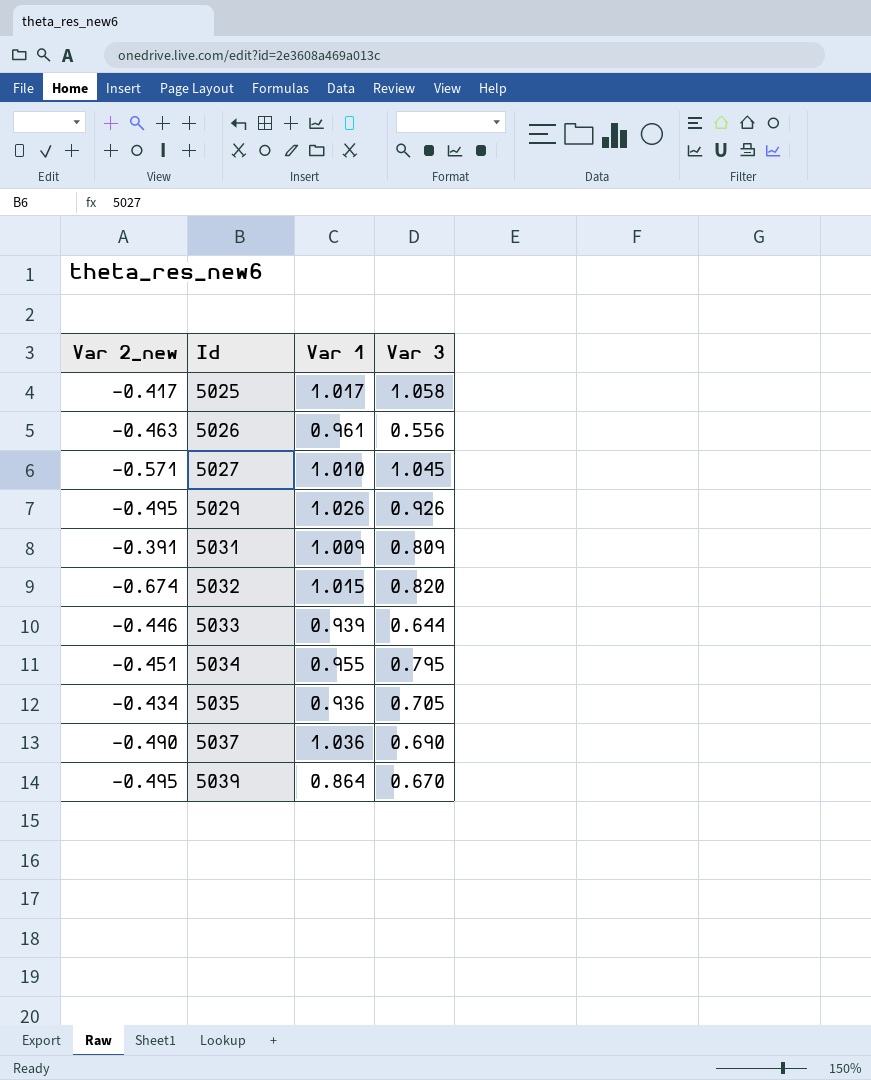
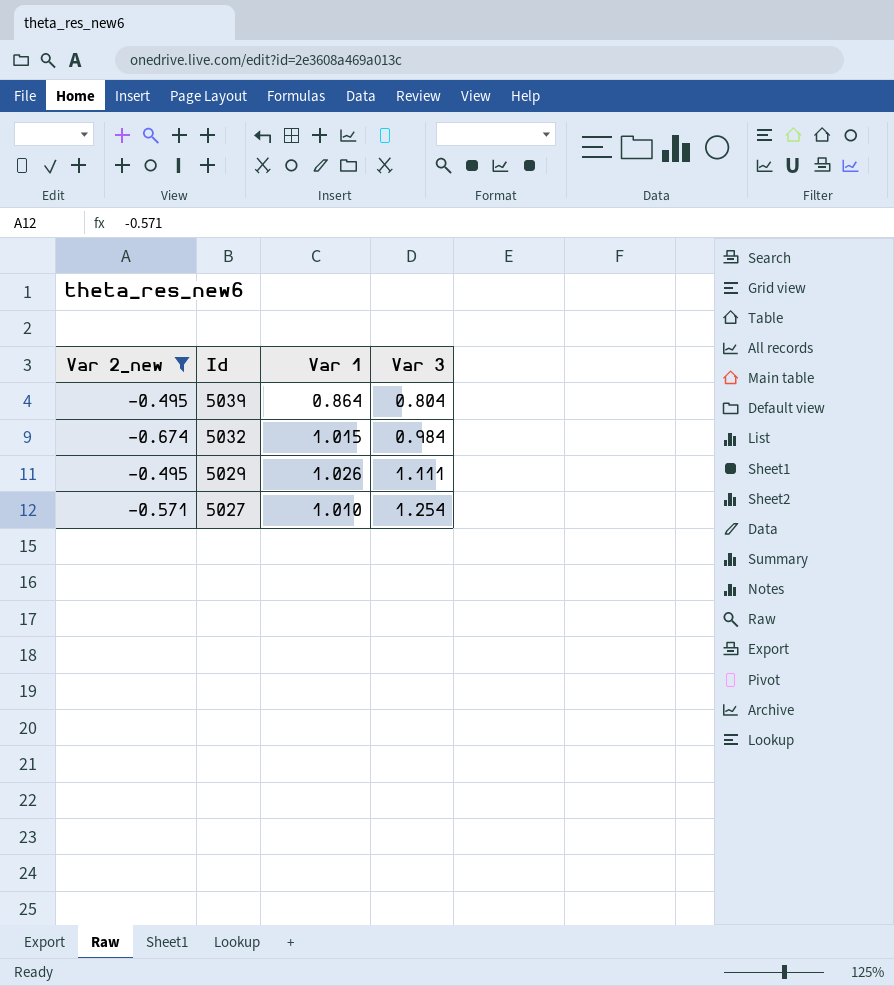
filter: none -> Var 2_new <= -0.495
row order: Id ascending -> Id descending
5039 | Var 3: 0.670 -> 0.804
5032 | Var 3: 0.820 -> 0.984
5029 | Var 3: 0.926 -> 1.111
5027 | Var 3: 1.045 -> 1.254

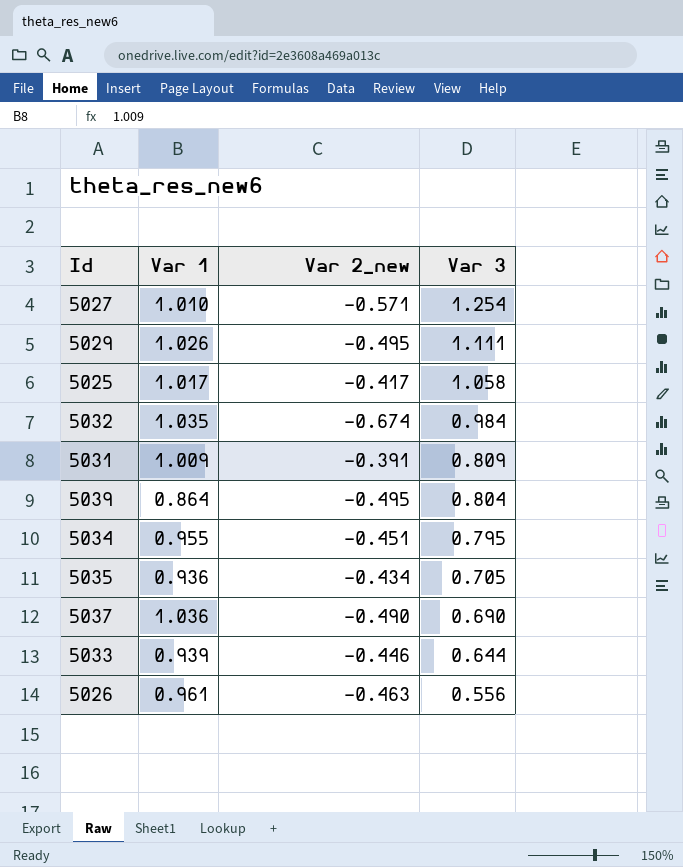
filter: Var 2_new <= -0.495 -> none
row order: Id descending -> Var 3 descending
column Var 2_new | position: 1 -> 3
5032 | Var 1: 1.015 -> 1.035

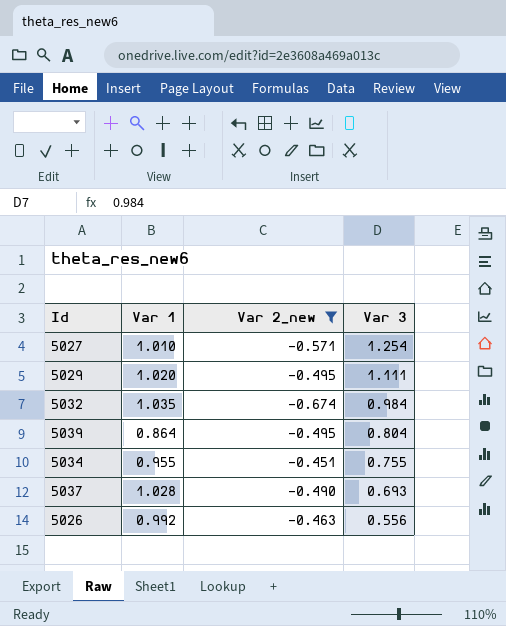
filter: none -> Var 2_new <= -0.451
5029 | Var 1: 1.026 -> 1.020
5034 | Var 3: 0.795 -> 0.755
5037 | Var 1: 1.036 -> 1.028
5037 | Var 3: 0.690 -> 0.693
5026 | Var 1: 0.961 -> 0.992

